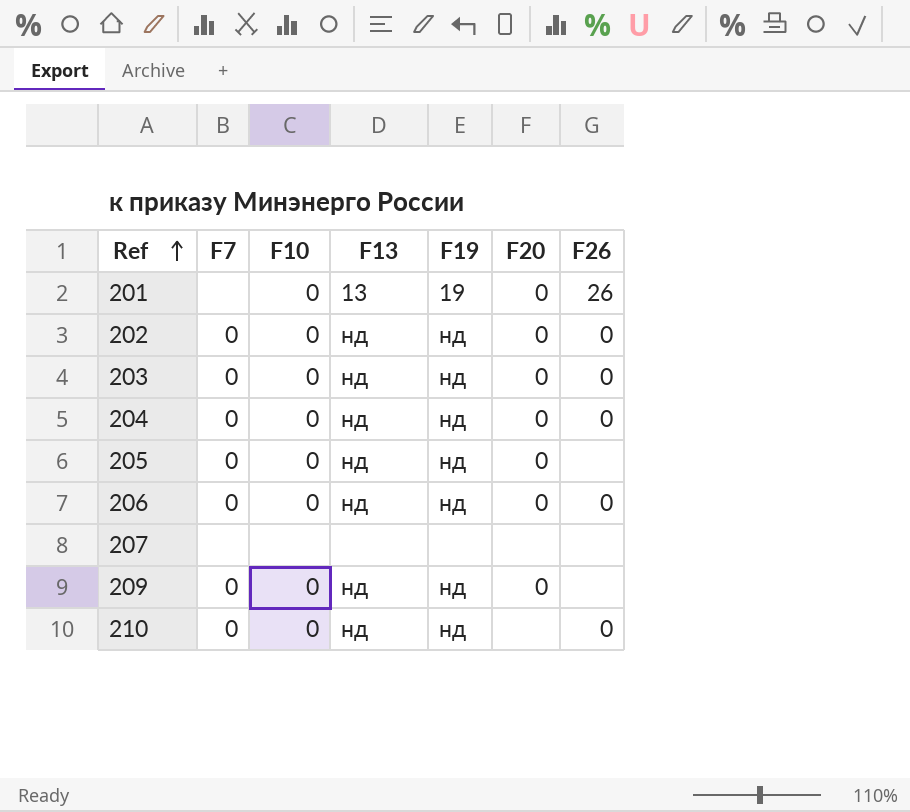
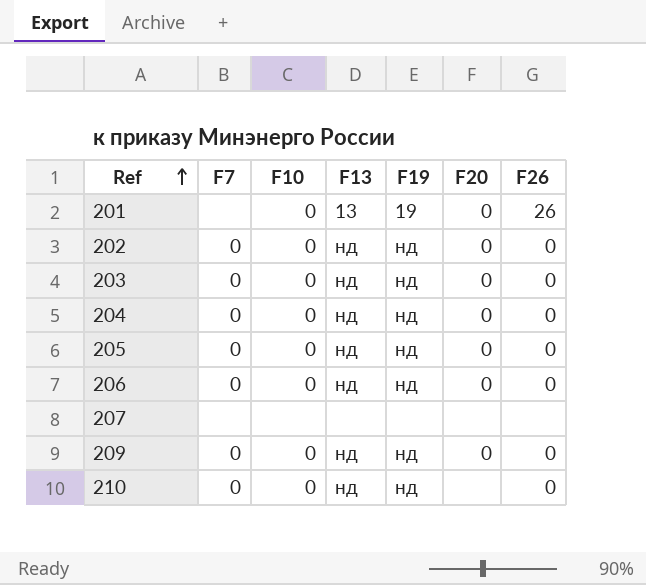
205 | F26: none -> 0
209 | F26: none -> 0

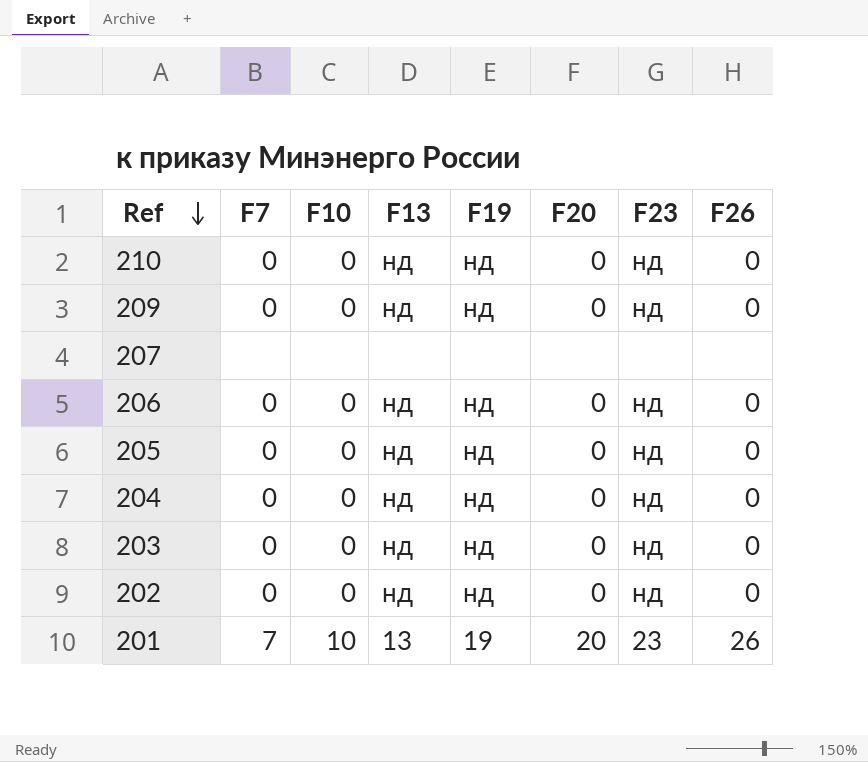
row order: Ref ascending -> Ref descending
column F23 | position: none -> 7
210 | F20: none -> 0
201 | F7: none -> 7
201 | F10: 0 -> 10
201 | F20: 0 -> 20

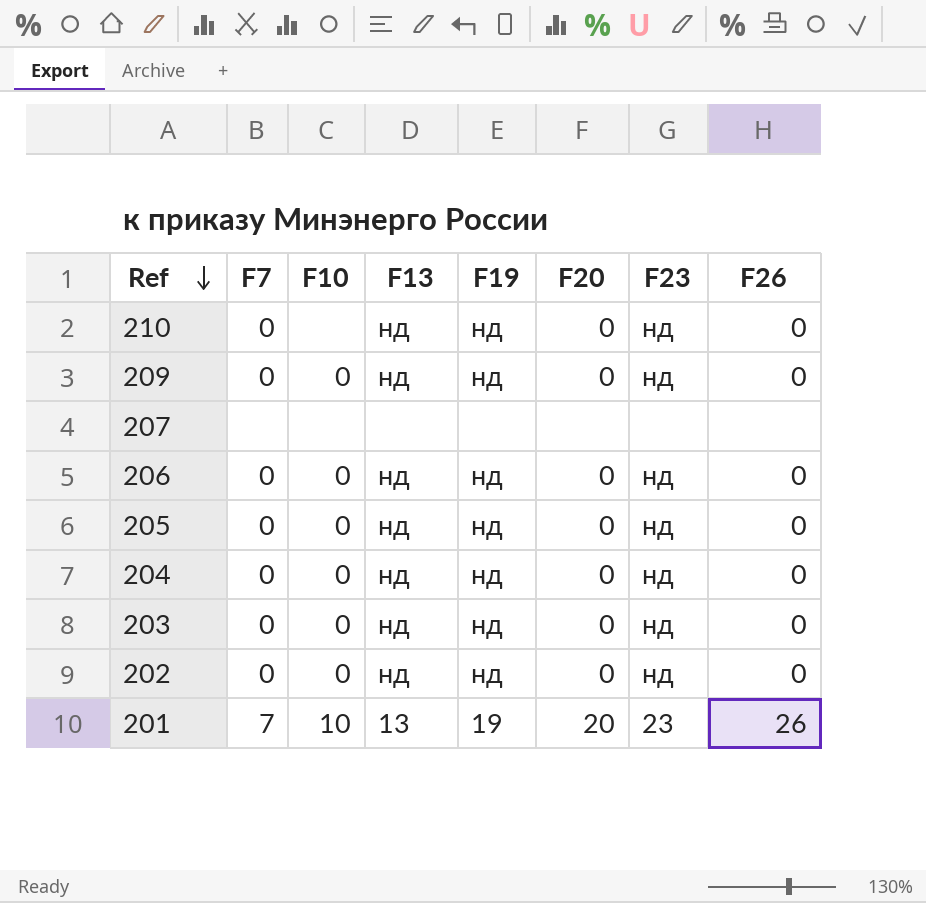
210 | F10: 0 -> none

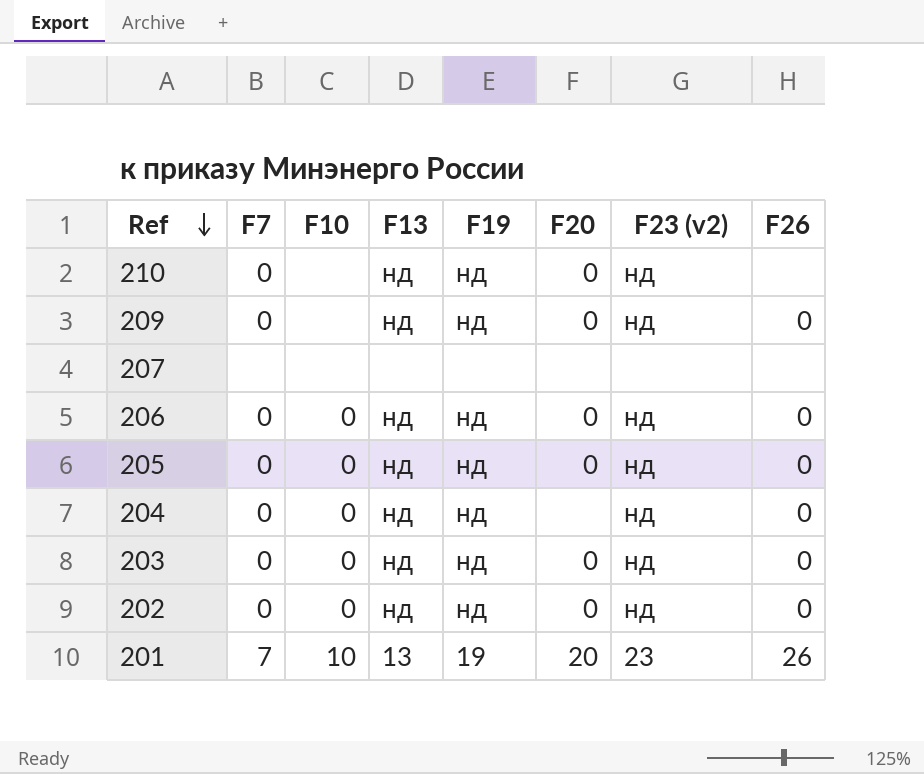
column name: F23 -> F23 (v2)
210 | F26: 0 -> none
209 | F10: 0 -> none
204 | F20: 0 -> none

